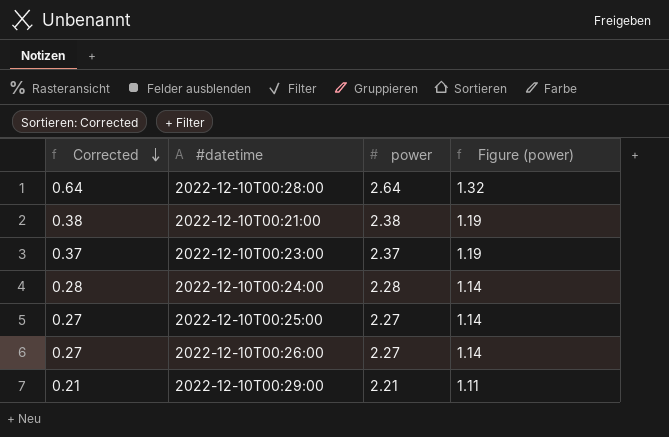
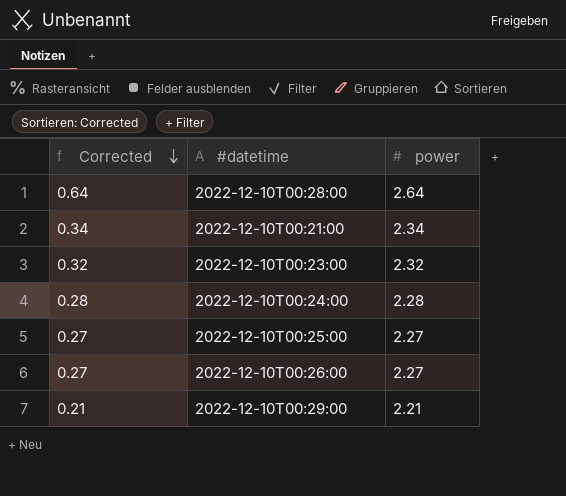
column Figure (power) | formula: [power] * 0.5 -> none
2022-12-10T00:21:00 | Corrected: 0.38 -> 0.34
2022-12-10T00:21:00 | power: 2.38 -> 2.34
2022-12-10T00:23:00 | Corrected: 0.37 -> 0.32
2022-12-10T00:23:00 | power: 2.37 -> 2.32

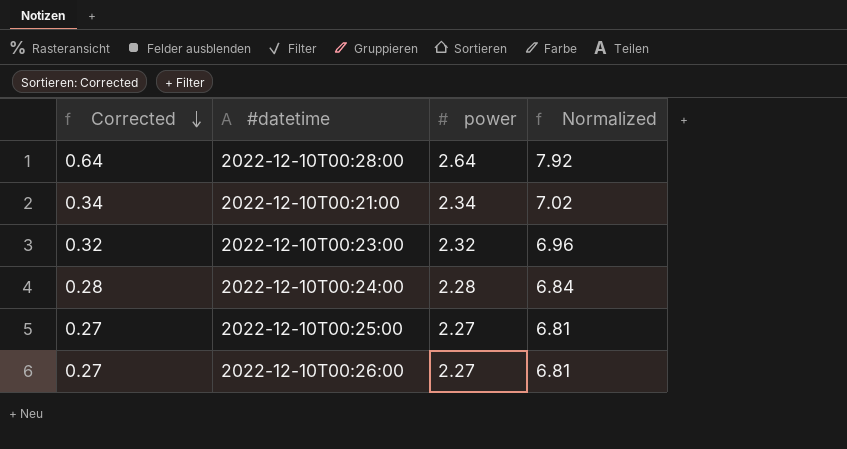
column Normalized | formula: none -> [power] * 3
row 2022-12-10T00:29:00: 0.21 | 2.21 -> none

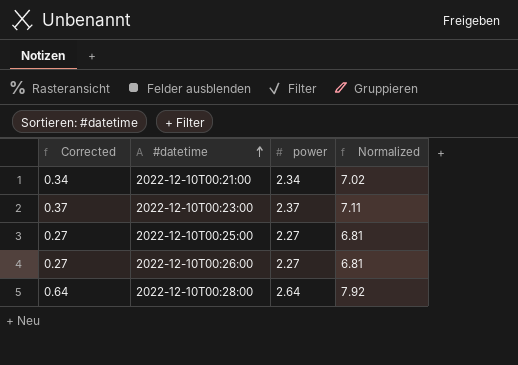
row order: Corrected descending -> #datetime ascending
row 2022-12-10T00:24:00: 0.28 | 2.28 | 6.84 -> none
2022-12-10T00:23:00 | Corrected: 0.32 -> 0.37
2022-12-10T00:23:00 | power: 2.32 -> 2.37
2022-12-10T00:23:00 | Normalized: 6.96 -> 7.11

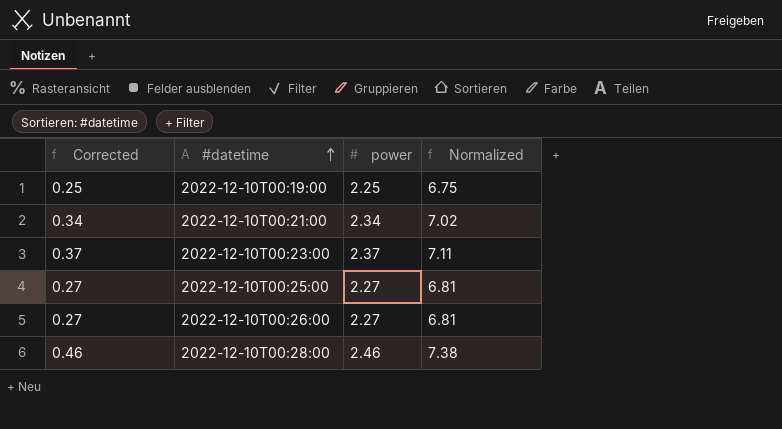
row 2022-12-10T00:19:00: none -> 0.25 | 2.25 | 6.75
2022-12-10T00:28:00 | Corrected: 0.64 -> 0.46
2022-12-10T00:28:00 | power: 2.64 -> 2.46
2022-12-10T00:28:00 | Normalized: 7.92 -> 7.38

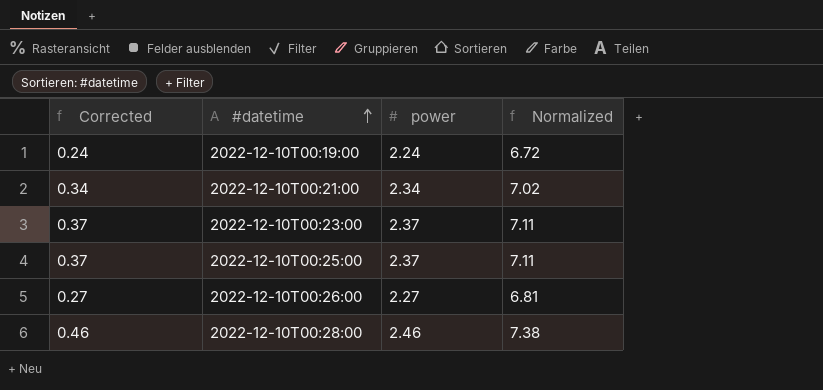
2022-12-10T00:19:00 | Corrected: 0.25 -> 0.24
2022-12-10T00:19:00 | power: 2.25 -> 2.24
2022-12-10T00:19:00 | Normalized: 6.75 -> 6.72
2022-12-10T00:25:00 | Corrected: 0.27 -> 0.37
2022-12-10T00:25:00 | power: 2.27 -> 2.37
2022-12-10T00:25:00 | Normalized: 6.81 -> 7.11

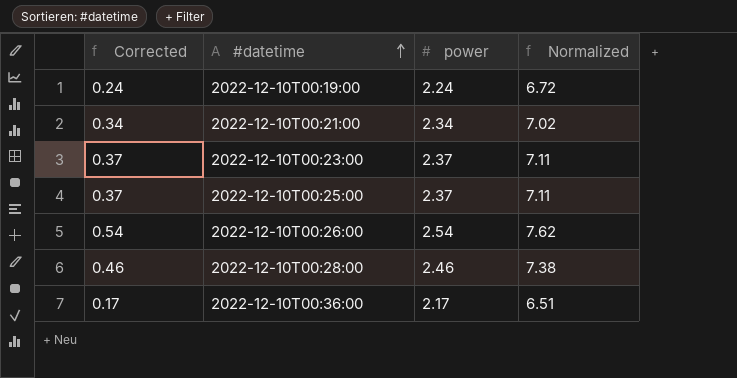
2022-12-10T00:26:00 | Corrected: 0.27 -> 0.54
2022-12-10T00:26:00 | power: 2.27 -> 2.54
2022-12-10T00:26:00 | Normalized: 6.81 -> 7.62
row 2022-12-10T00:36:00: none -> 0.17 | 2.17 | 6.51

